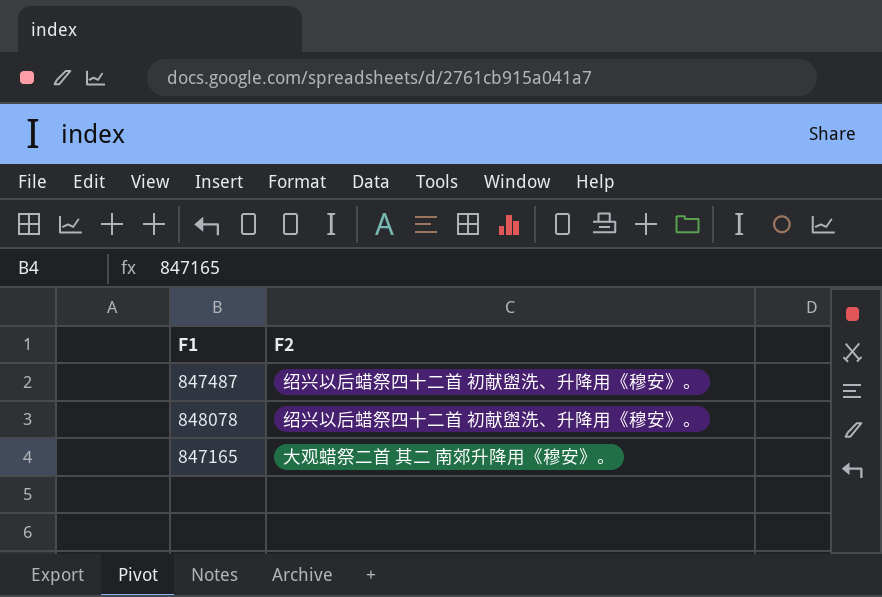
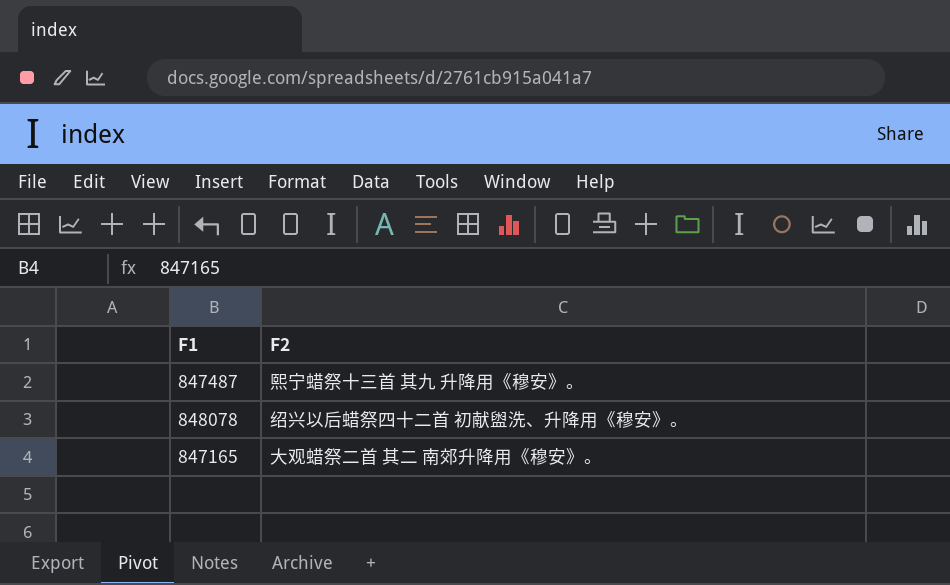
847487 | F2: 绍兴以后蜡祭四十二首 初献盥洗、升降用《穆安》。 -> 熙宁蜡祭十三首 其九 升降用《穆安》。

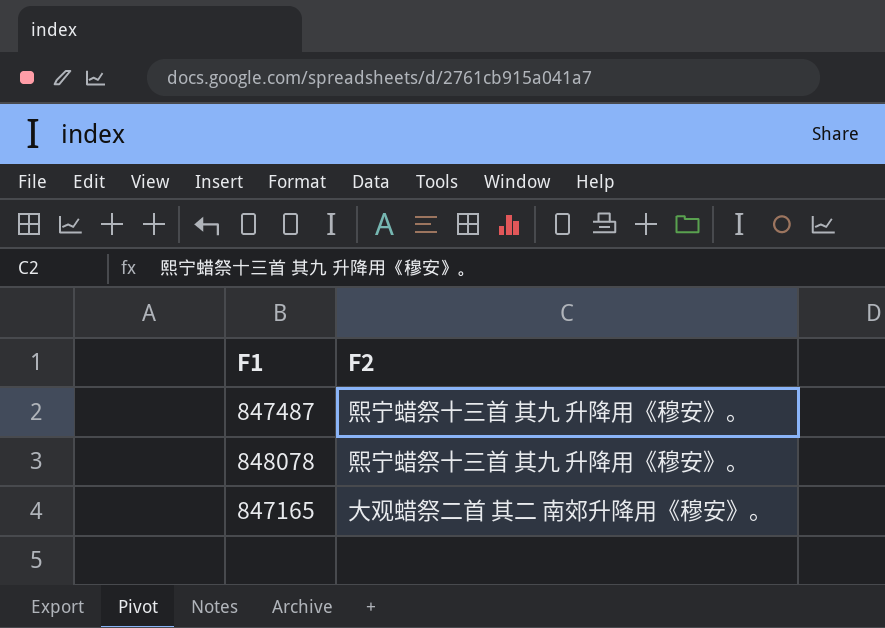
848078 | F2: 绍兴以后蜡祭四十二首 初献盥洗、升降用《穆安》。 -> 熙宁蜡祭十三首 其九 升降用《穆安》。

